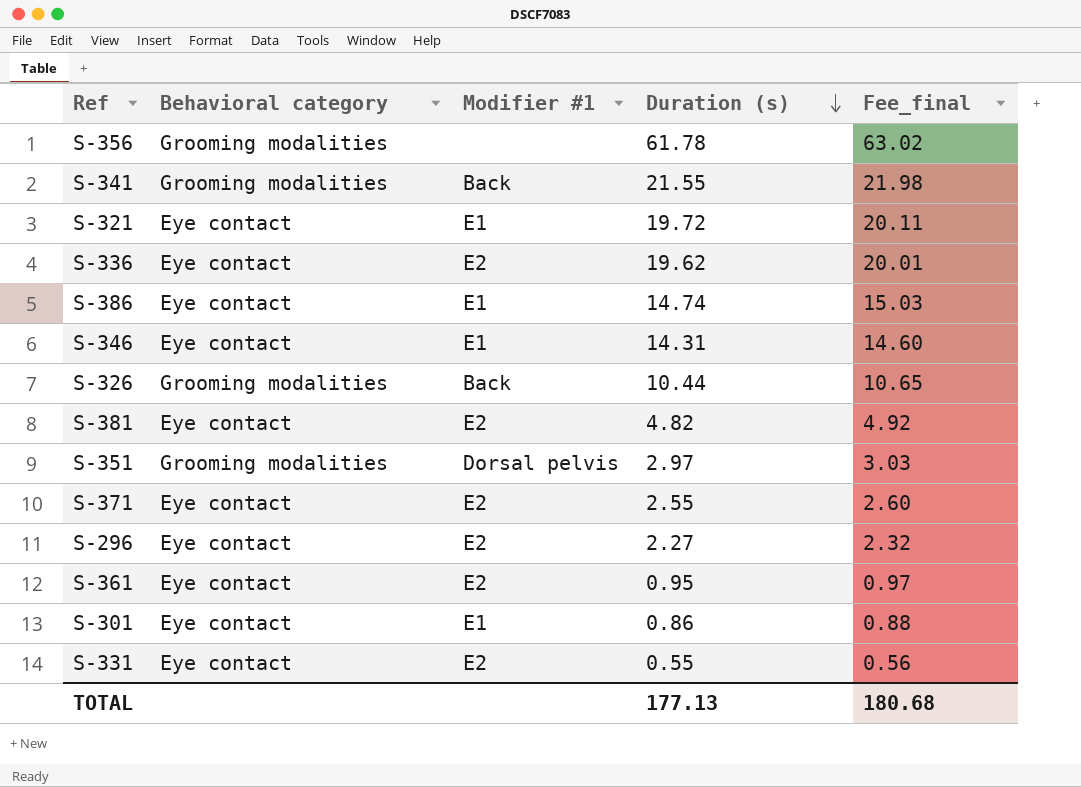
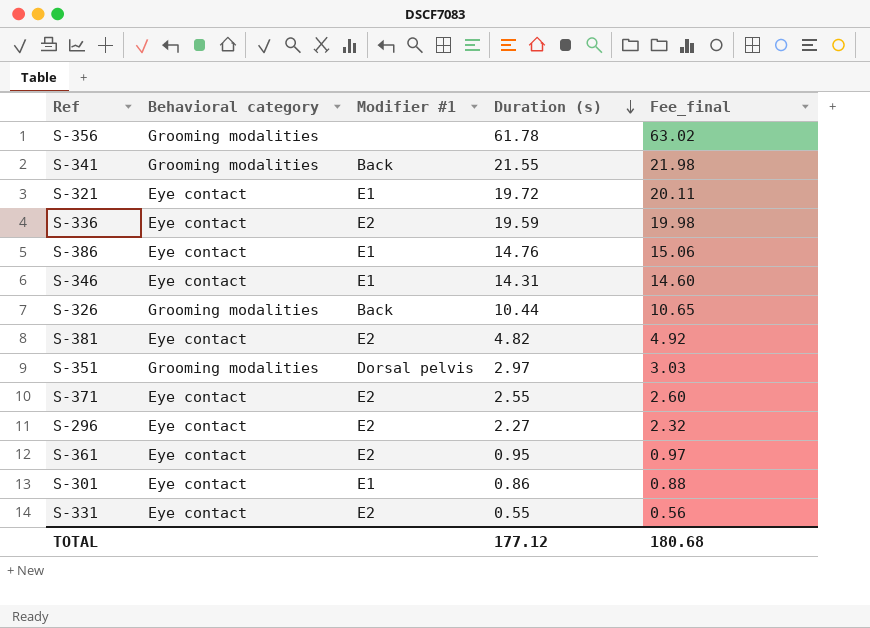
S-336 | Duration (s): 19.62 -> 19.59
S-336 | Fee_final: 20.01 -> 19.98
S-386 | Duration (s): 14.74 -> 14.76
S-386 | Fee_final: 15.03 -> 15.06
TOTAL | Duration (s): 177.13 -> 177.12

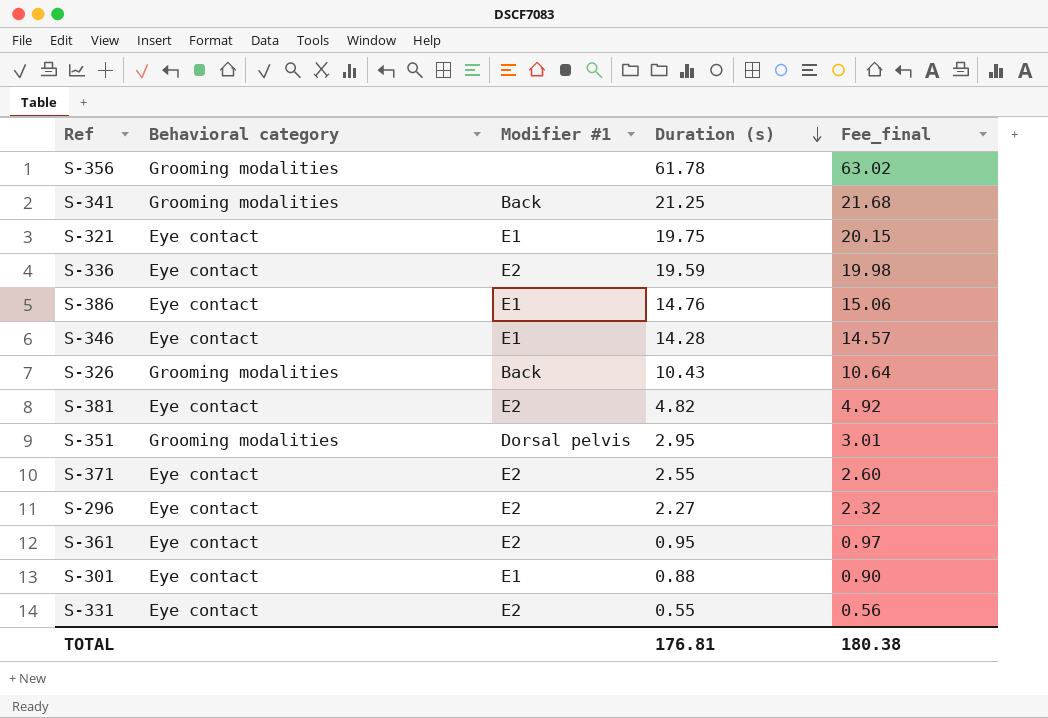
S-341 | Duration (s): 21.55 -> 21.25
S-341 | Fee_final: 21.98 -> 21.68
S-321 | Duration (s): 19.72 -> 19.75
S-321 | Fee_final: 20.11 -> 20.15
S-346 | Duration (s): 14.31 -> 14.28
S-346 | Fee_final: 14.60 -> 14.57
S-326 | Duration (s): 10.44 -> 10.43
S-326 | Fee_final: 10.65 -> 10.64
S-351 | Duration (s): 2.97 -> 2.95
S-351 | Fee_final: 3.03 -> 3.01
S-301 | Duration (s): 0.86 -> 0.88
S-301 | Fee_final: 0.88 -> 0.90
TOTAL | Duration (s): 177.12 -> 176.81
TOTAL | Fee_final: 180.68 -> 180.38

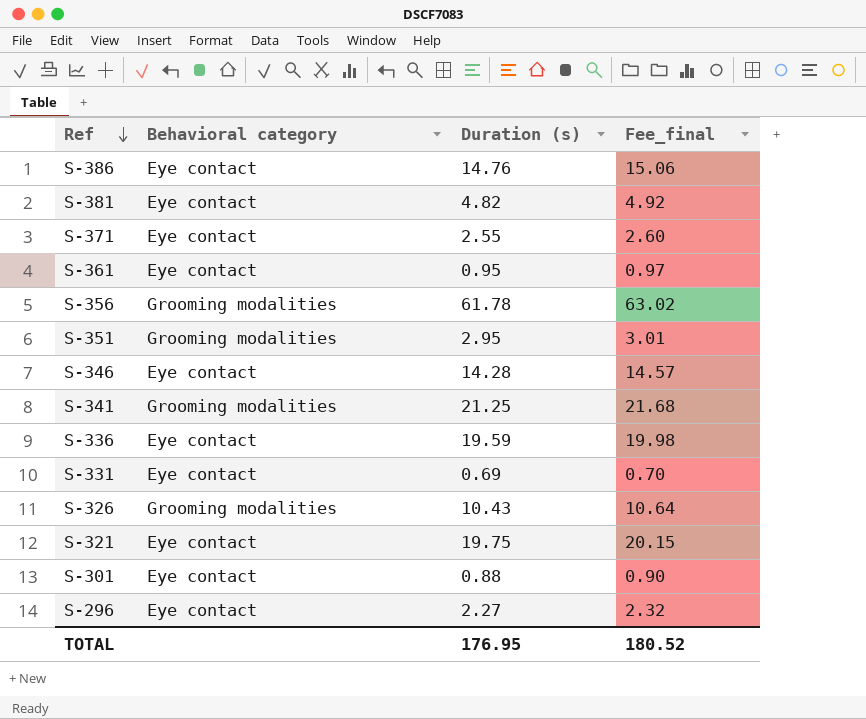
row order: Duration (s) descending -> Ref descending
column Modifier #1 | position: 3 -> none
S-331 | Duration (s): 0.55 -> 0.69
S-331 | Fee_final: 0.56 -> 0.70
TOTAL | Duration (s): 176.81 -> 176.95
TOTAL | Fee_final: 180.38 -> 180.52

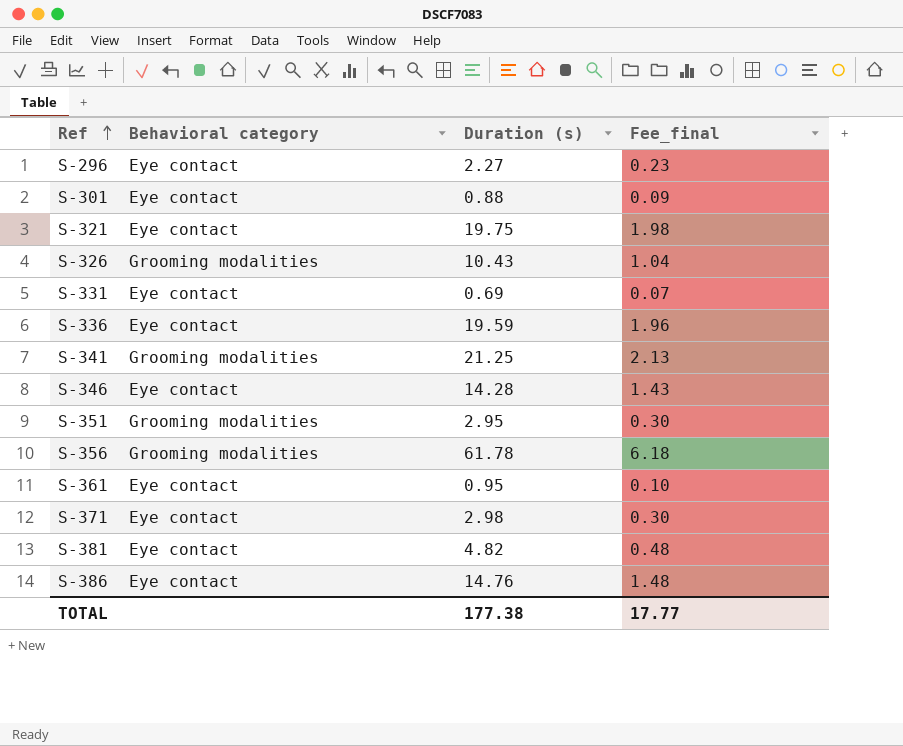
row order: Ref descending -> Ref ascending
column Fee_final | formula: [Duration (s)] * 1.02 -> [Duration (s)] * 0.1
S-371 | Duration (s): 2.55 -> 2.98
TOTAL | Duration (s): 176.95 -> 177.38
TOTAL | Fee_final: 180.52 -> 17.77

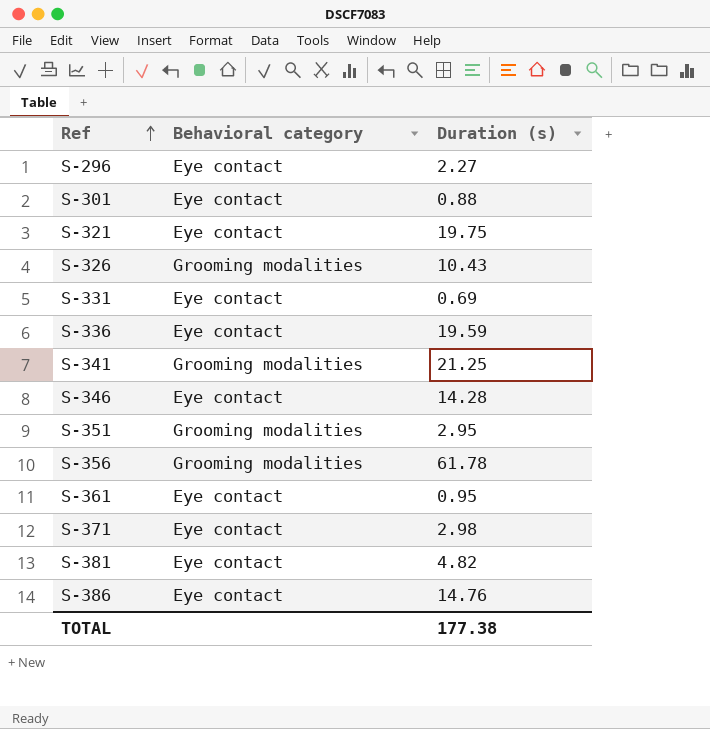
column Fee_final | formula: [Duration (s)] * 0.1 -> none

